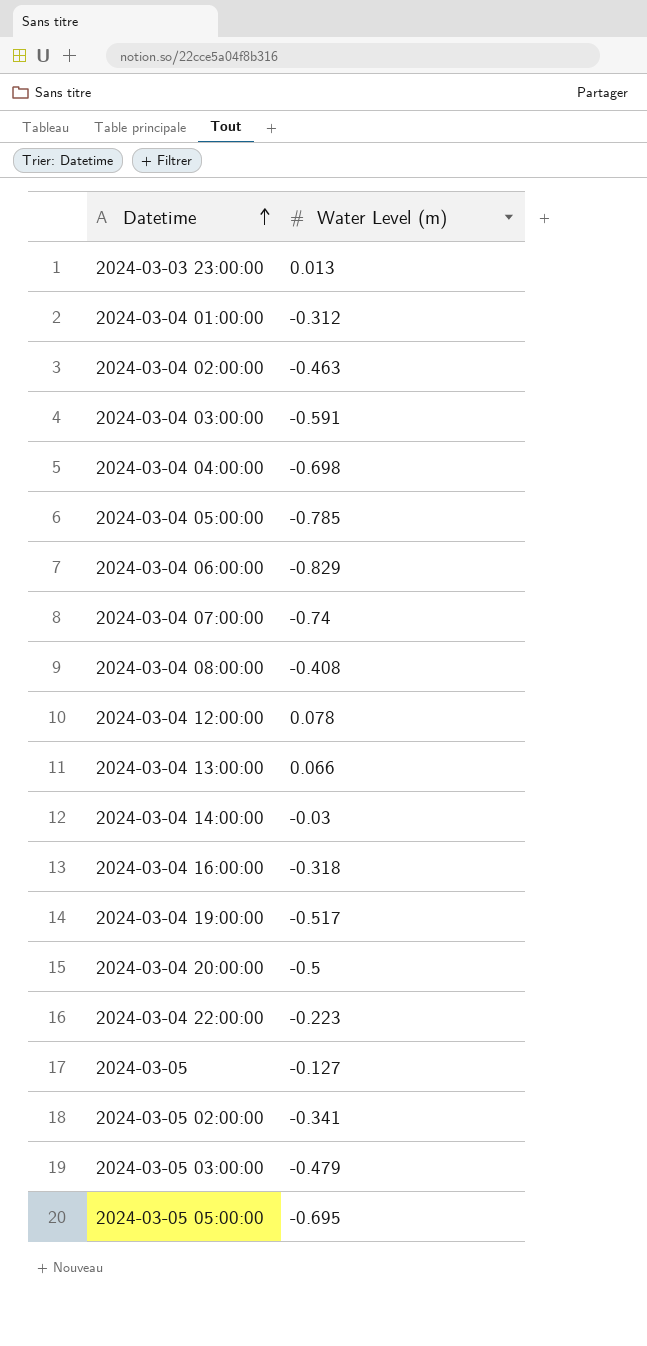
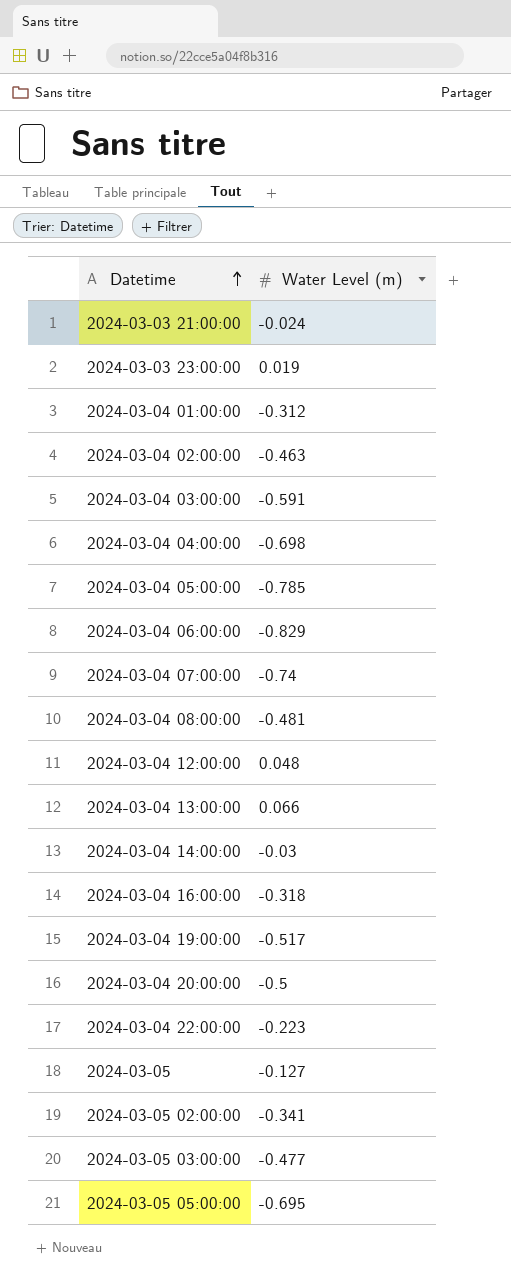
row 2024-03-03 21:00:00: none -> -0.024
2024-03-03 23:00:00 | Water Level (m): 0.013 -> 0.019
2024-03-04 08:00:00 | Water Level (m): -0.408 -> -0.481
2024-03-04 12:00:00 | Water Level (m): 0.078 -> 0.048
2024-03-05 03:00:00 | Water Level (m): -0.479 -> -0.477

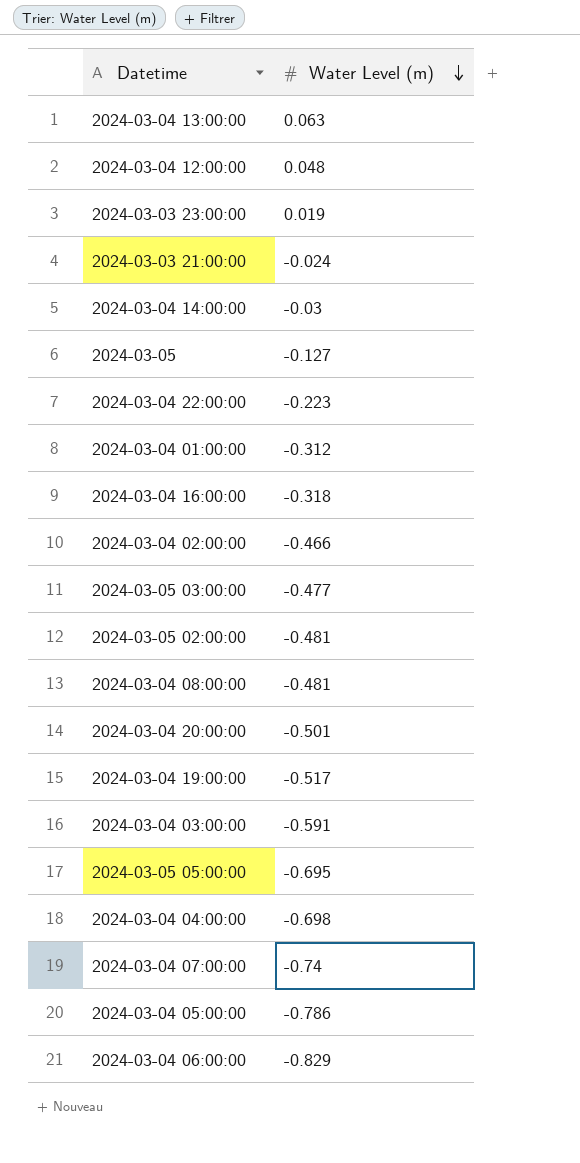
row order: Datetime ascending -> Water Level (m) descending
2024-03-04 13:00:00 | Water Level (m): 0.066 -> 0.063
2024-03-04 02:00:00 | Water Level (m): -0.463 -> -0.466
2024-03-05 02:00:00 | Water Level (m): -0.341 -> -0.481
2024-03-04 20:00:00 | Water Level (m): -0.5 -> -0.501
2024-03-04 05:00:00 | Water Level (m): -0.785 -> -0.786

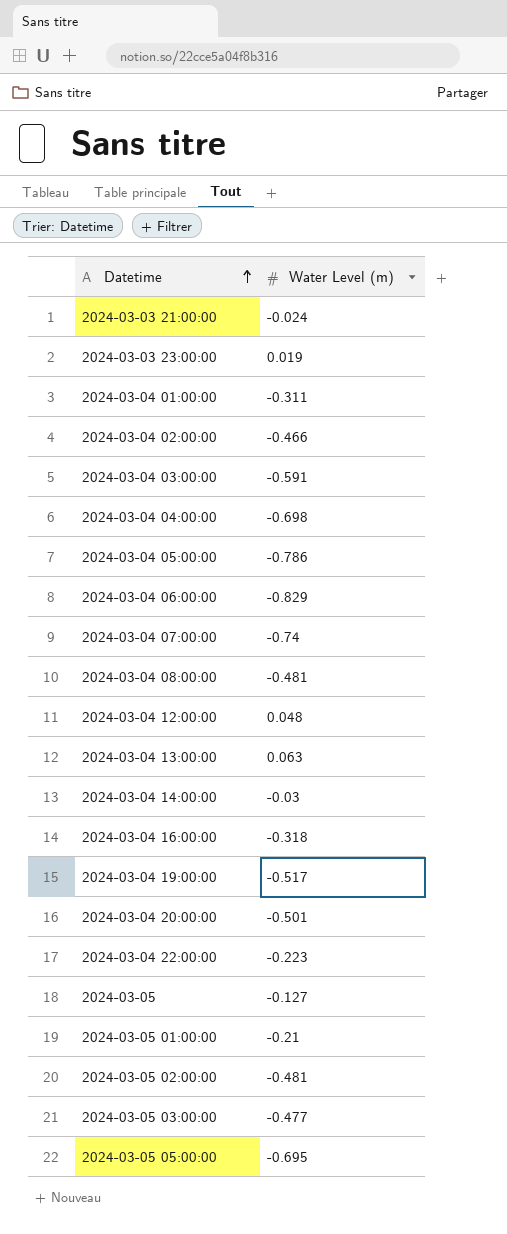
row order: Water Level (m) descending -> Datetime ascending
2024-03-04 01:00:00 | Water Level (m): -0.312 -> -0.311
row 2024-03-05 01:00:00: none -> -0.21

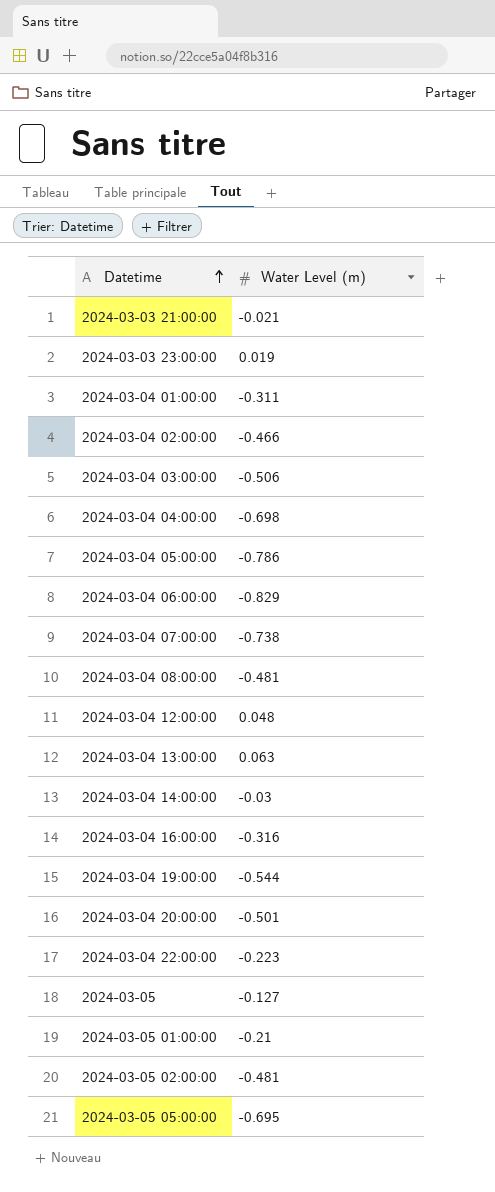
row 2024-03-05 03:00:00: -0.477 -> none
2024-03-03 21:00:00 | Water Level (m): -0.024 -> -0.021
2024-03-04 03:00:00 | Water Level (m): -0.591 -> -0.506
2024-03-04 07:00:00 | Water Level (m): -0.74 -> -0.738
2024-03-04 16:00:00 | Water Level (m): -0.318 -> -0.316
2024-03-04 19:00:00 | Water Level (m): -0.517 -> -0.544

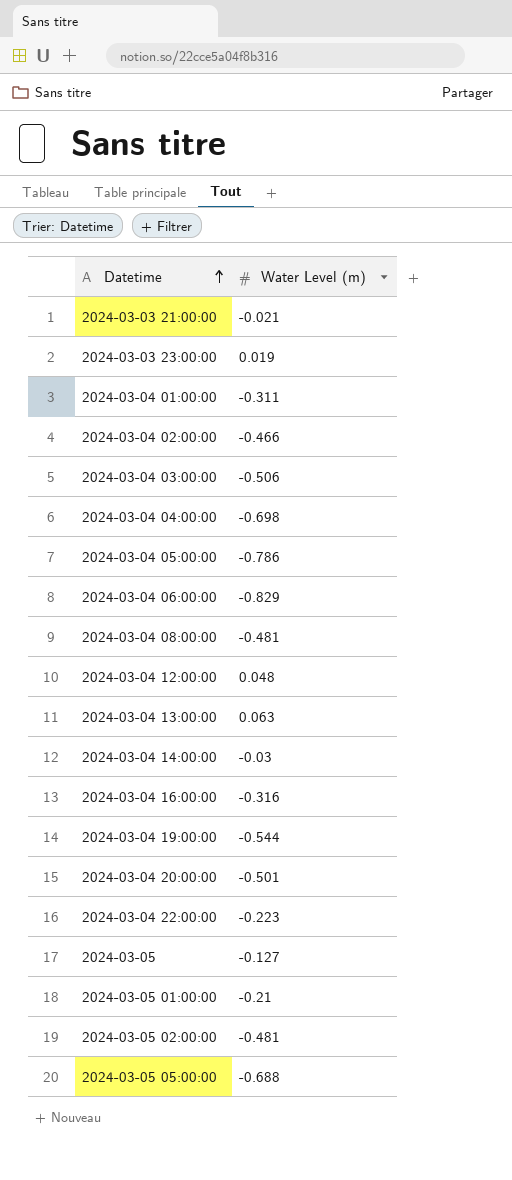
row 2024-03-04 07:00:00: -0.738 -> none
2024-03-05 05:00:00 | Water Level (m): -0.695 -> -0.688

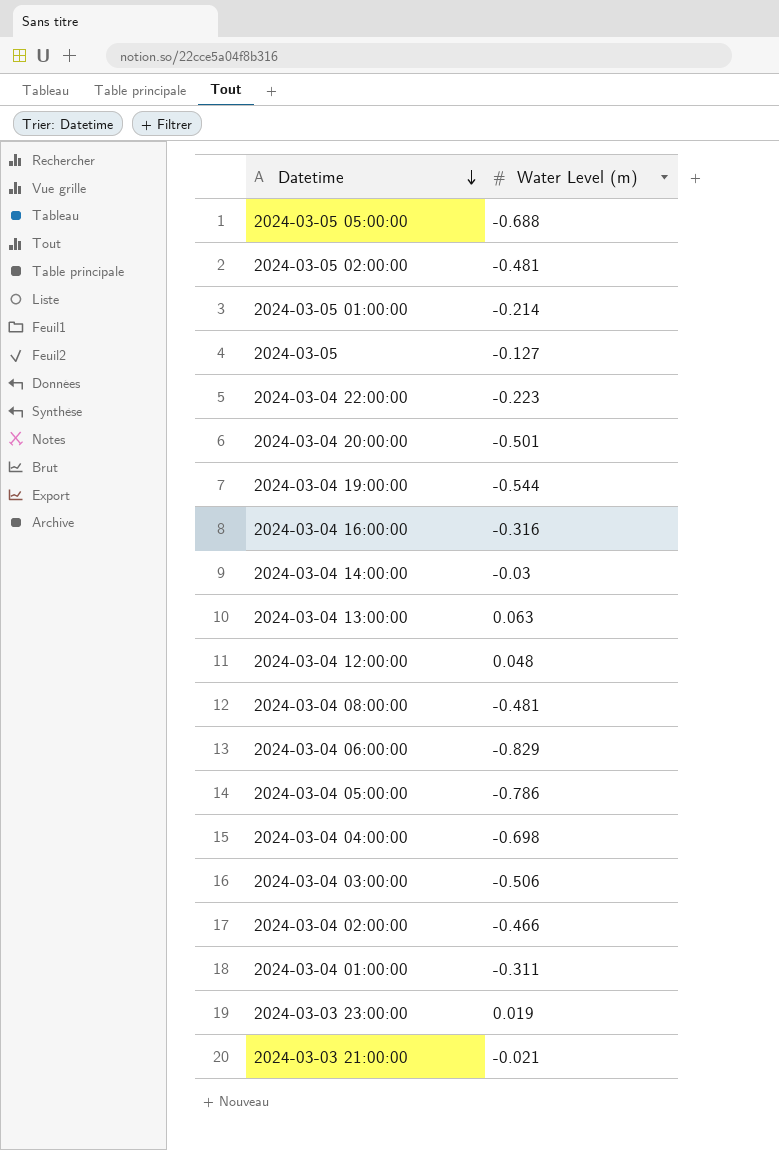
row order: Datetime ascending -> Datetime descending
2024-03-05 01:00:00 | Water Level (m): -0.21 -> -0.214

